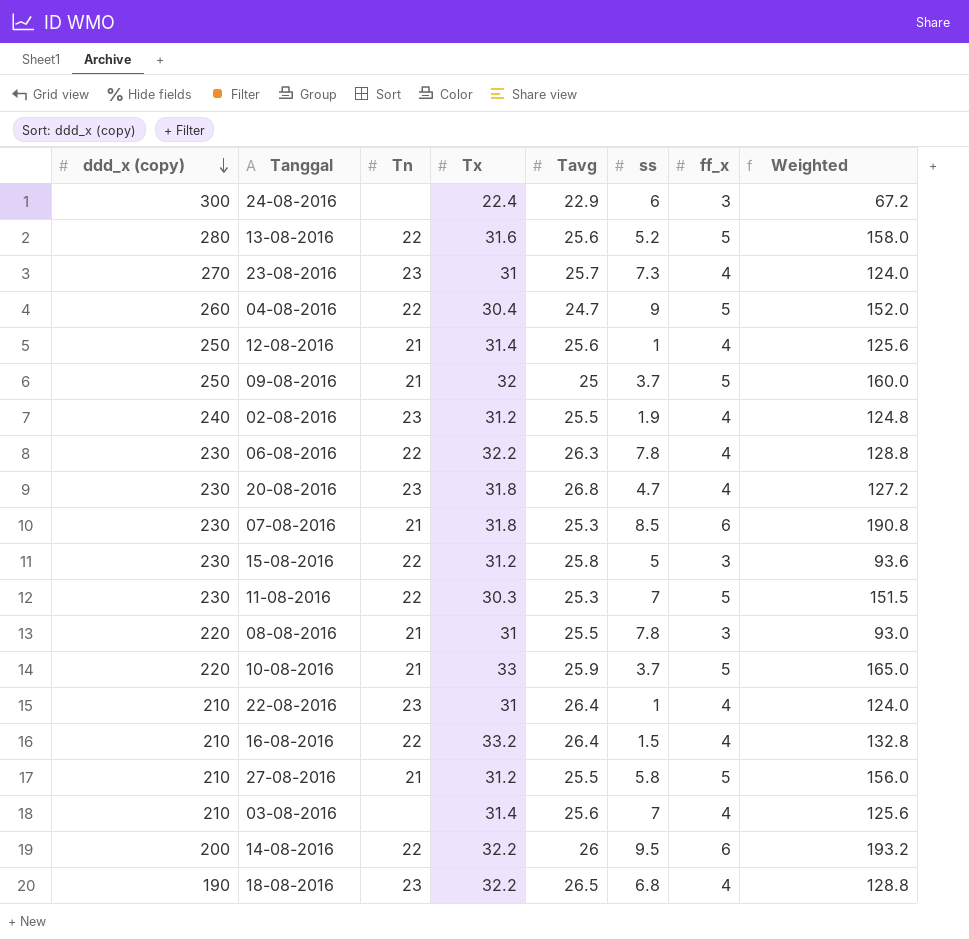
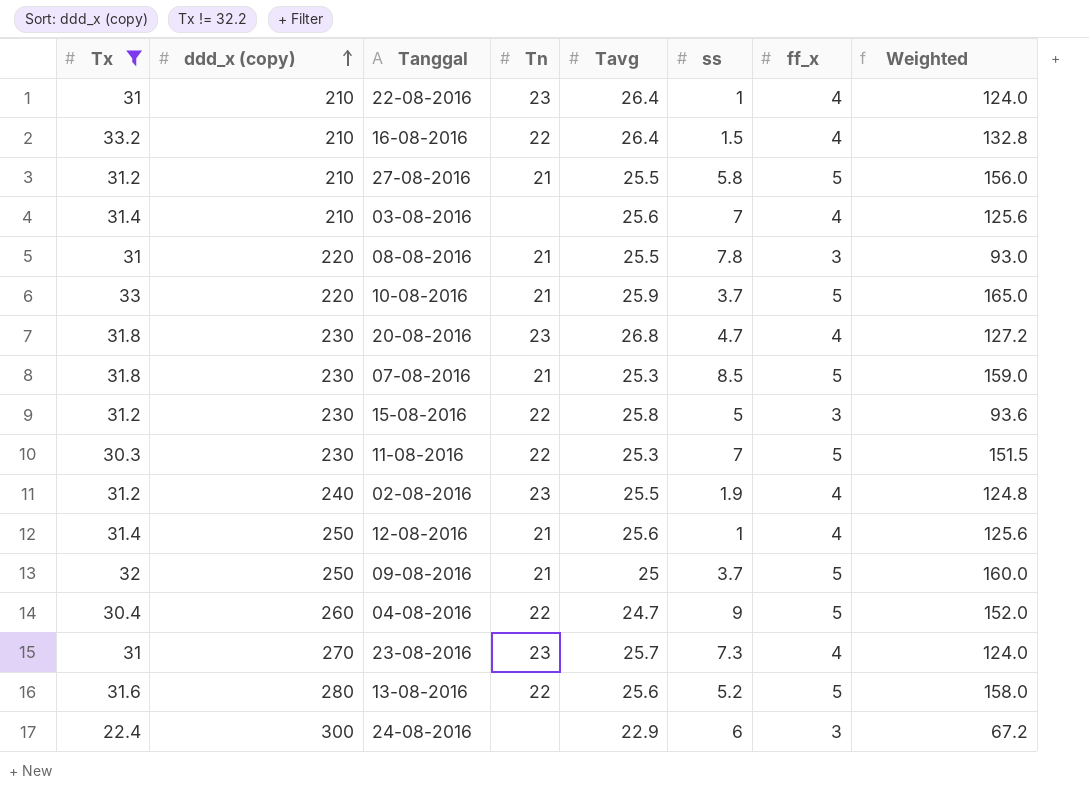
filter: none -> Tx != 32.2
row order: ddd_x (copy) descending -> ddd_x (copy) ascending
column Tx | position: 4 -> 1
07-08-2016 | ff_x: 6 -> 5
07-08-2016 | Weighted: 190.8 -> 159.0

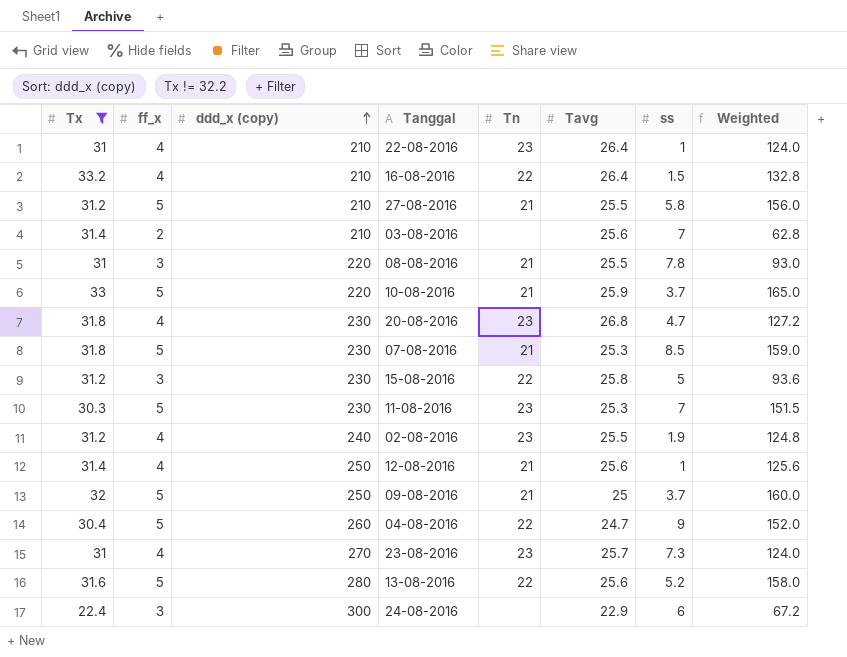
column ff_x | position: 7 -> 2
03-08-2016 | ff_x: 4 -> 2
03-08-2016 | Weighted: 125.6 -> 62.8
11-08-2016 | Tn: 22 -> 23

